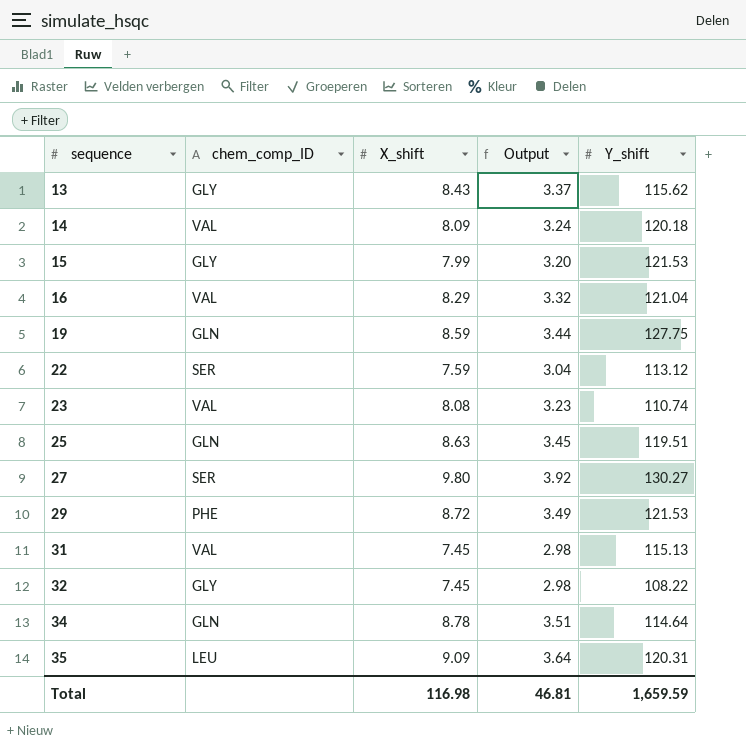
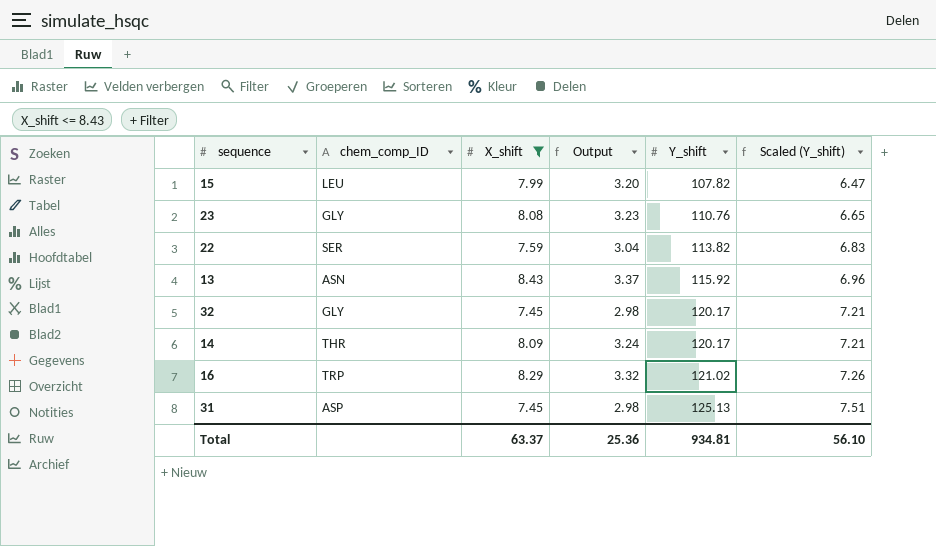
filter: none -> X_shift <= 8.43
row order: sequence ascending -> Y_shift ascending
column Scaled (Y_shift) | formula: none -> [Y_shift] * 0.06
15 | chem_comp_ID: GLY -> LEU
15 | Y_shift: 121.53 -> 107.82
23 | chem_comp_ID: VAL -> GLY
23 | Y_shift: 110.74 -> 110.76
22 | Y_shift: 113.12 -> 113.82
13 | chem_comp_ID: GLY -> ASN
13 | Y_shift: 115.62 -> 115.92
32 | Y_shift: 108.22 -> 120.17
14 | chem_comp_ID: VAL -> THR
14 | Y_shift: 120.18 -> 120.17
16 | chem_comp_ID: VAL -> TRP
16 | Y_shift: 121.04 -> 121.02
31 | chem_comp_ID: VAL -> ASP
31 | Y_shift: 115.13 -> 125.13
Total | X_shift: 116.98 -> 63.37
Total | Output: 46.81 -> 25.36
Total | Y_shift: 1,659.59 -> 934.81

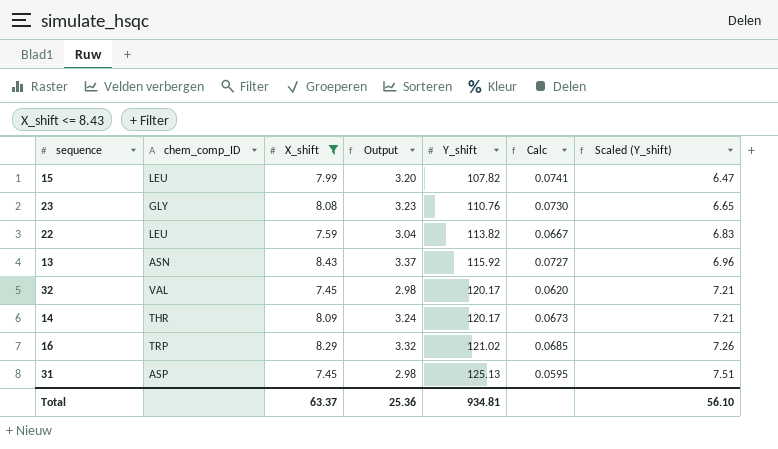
column Calc | formula: none -> [X_shift] / [Y_shift]
22 | chem_comp_ID: SER -> LEU
32 | chem_comp_ID: GLY -> VAL

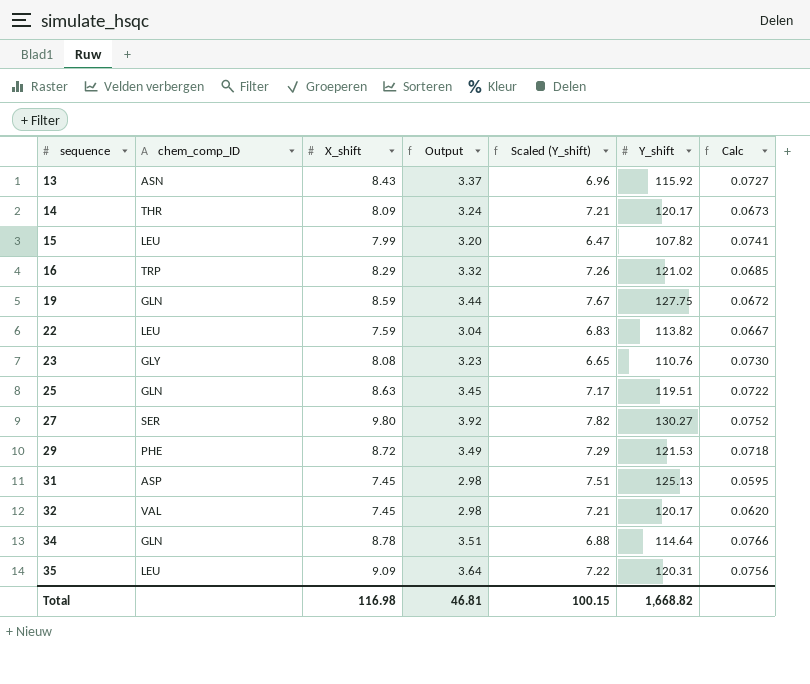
filter: X_shift <= 8.43 -> none
row order: Y_shift ascending -> sequence ascending
column Scaled (Y_shift) | position: 7 -> 5
Total | X_shift: 63.37 -> 116.98
Total | Output: 25.36 -> 46.81
Total | Scaled (Y_shift): 56.10 -> 100.15
Total | Y_shift: 934.81 -> 1,668.82

